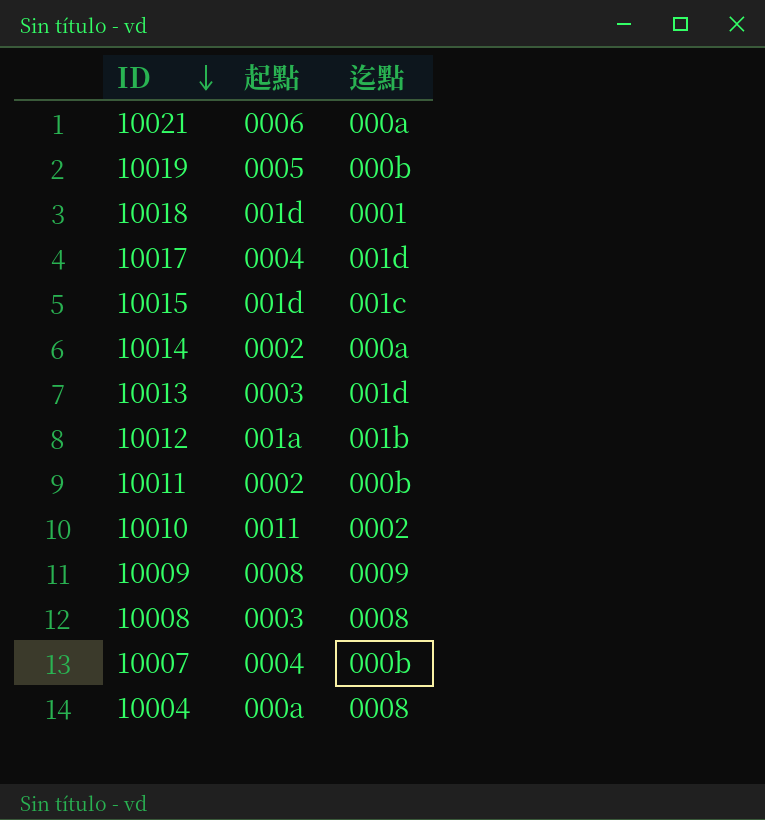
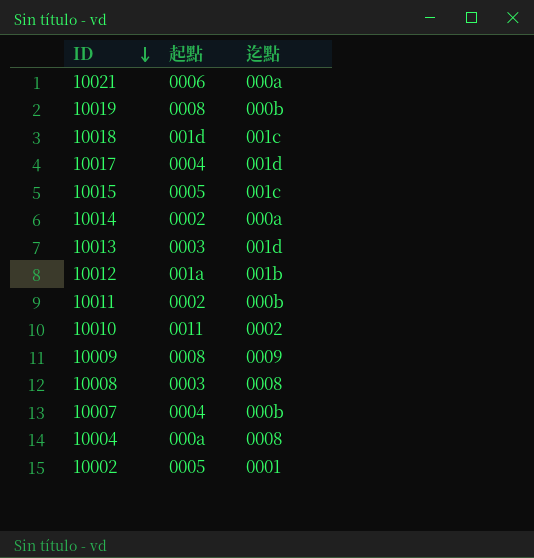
10019 | 起點: 0005 -> 0008
10018 | 迄點: 0001 -> 001c
10015 | 起點: 001d -> 0005
row 10002: none -> 0005 | 0001

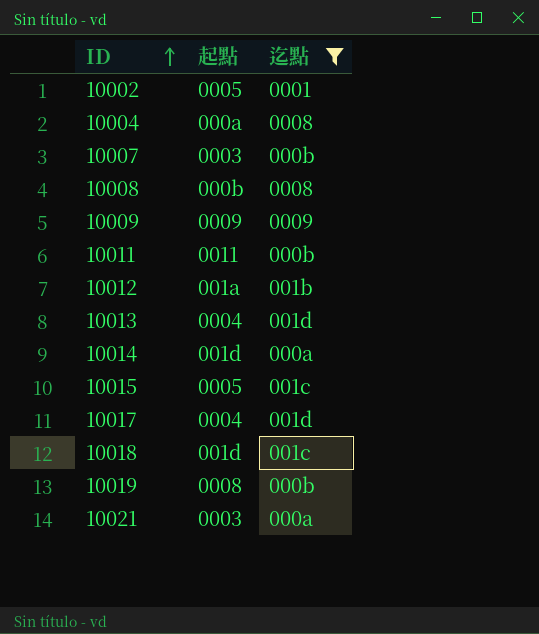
filter: none -> 迄點 != 0002
row order: ID descending -> ID ascending
10007 | 起點: 0004 -> 0003
10008 | 起點: 0003 -> 000b
10009 | 起點: 0008 -> 0009
10011 | 起點: 0002 -> 0011
10013 | 起點: 0003 -> 0004
10014 | 起點: 0002 -> 001d
10021 | 起點: 0006 -> 0003

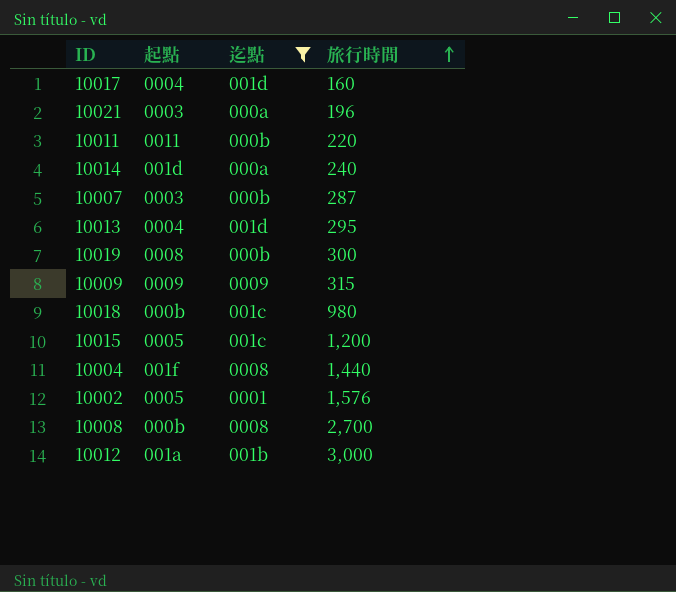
row order: ID ascending -> 旅行時間 ascending
column 旅行時間 | position: none -> 4
10018 | 起點: 001d -> 000b
10004 | 起點: 000a -> 001f

